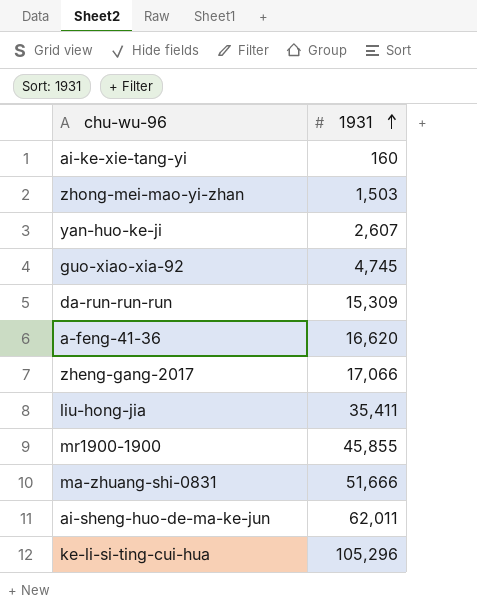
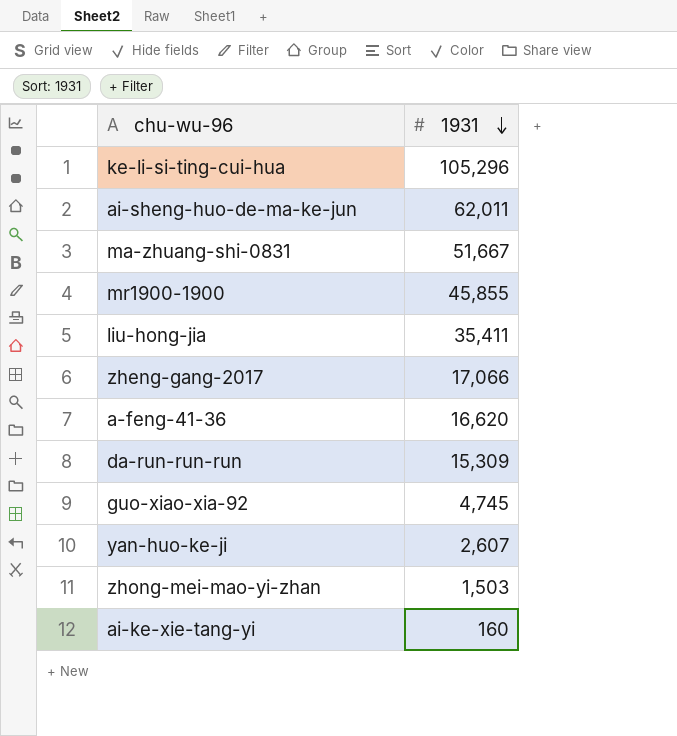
row order: 1931 ascending -> 1931 descending
ma-zhuang-shi-0831 | 1931: 51,666 -> 51,667

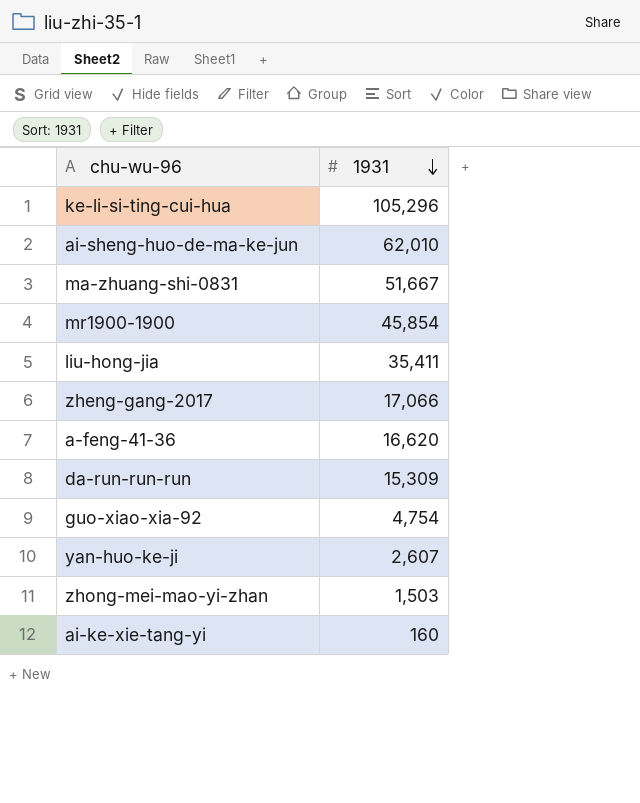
ai-sheng-huo-de-ma-ke-jun | 1931: 62,011 -> 62,010
mr1900-1900 | 1931: 45,855 -> 45,854
guo-xiao-xia-92 | 1931: 4,745 -> 4,754

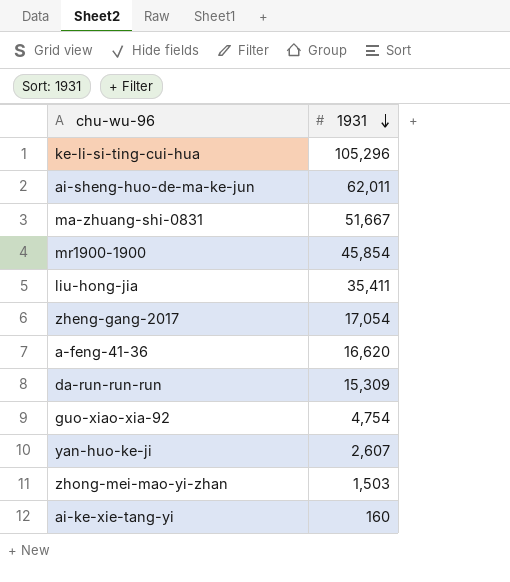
ai-sheng-huo-de-ma-ke-jun | 1931: 62,010 -> 62,011
zheng-gang-2017 | 1931: 17,066 -> 17,054

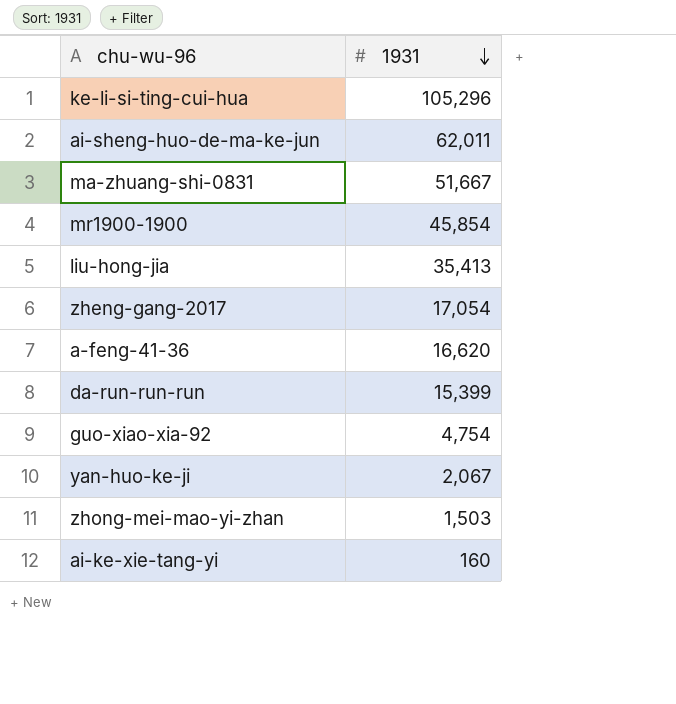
liu-hong-jia | 1931: 35,411 -> 35,413
da-run-run-run | 1931: 15,309 -> 15,399
yan-huo-ke-ji | 1931: 2,607 -> 2,067

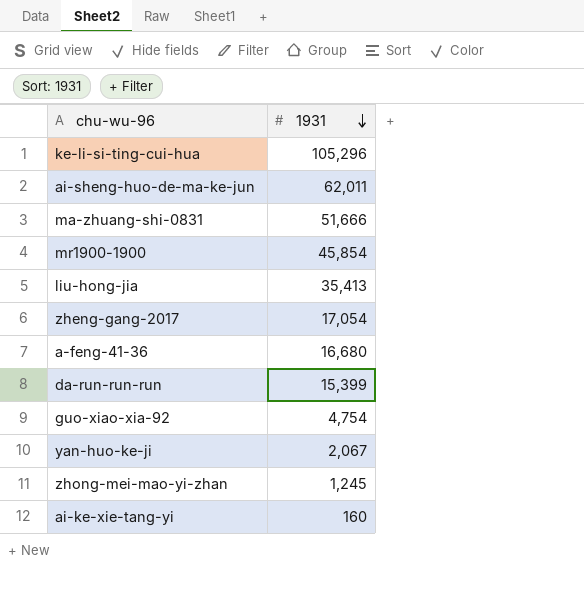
ma-zhuang-shi-0831 | 1931: 51,667 -> 51,666
a-feng-41-36 | 1931: 16,620 -> 16,680
zhong-mei-mao-yi-zhan | 1931: 1,503 -> 1,245

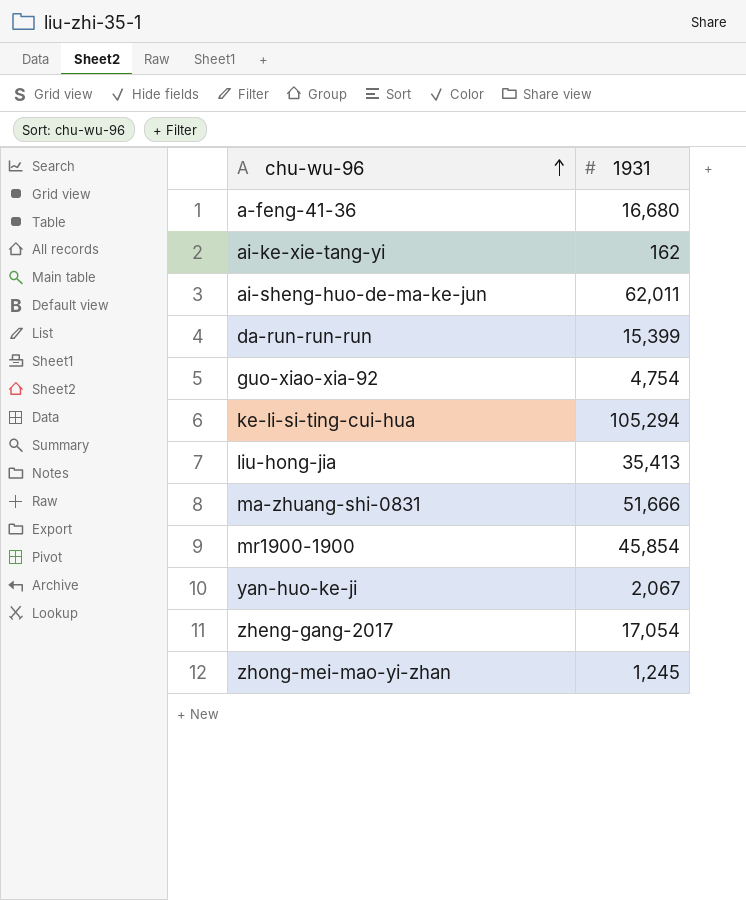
row order: 1931 descending -> chu-wu-96 ascending
ai-ke-xie-tang-yi | 1931: 160 -> 162
ke-li-si-ting-cui-hua | 1931: 105,296 -> 105,294

